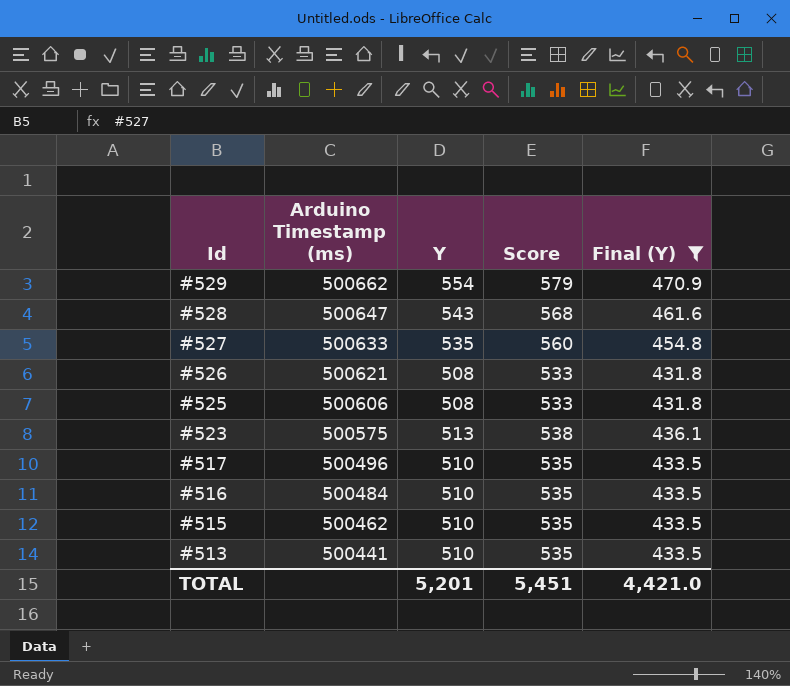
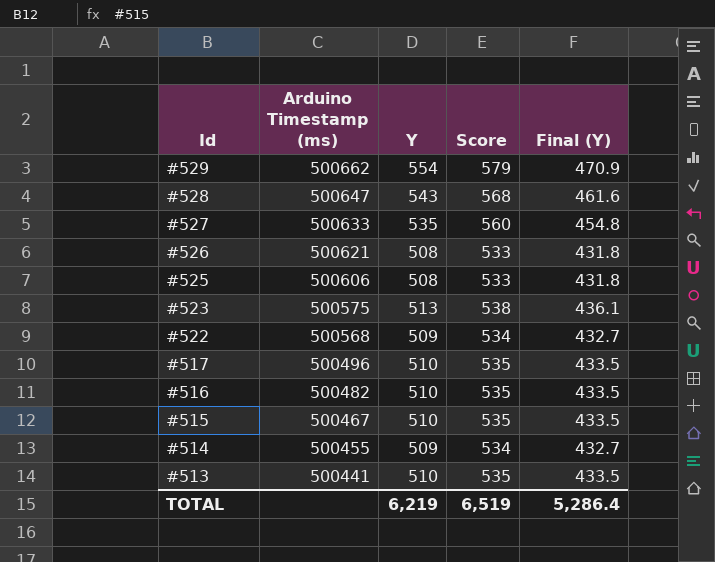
filter: Final (Y) != 432.7 -> none
#516 | Arduino Timestamp (ms): 500484 -> 500482
#515 | Arduino Timestamp (ms): 500462 -> 500467
TOTAL | Y: 5,201 -> 6,219
TOTAL | Score: 5,451 -> 6,519
TOTAL | Final (Y): 4,421.0 -> 5,286.4

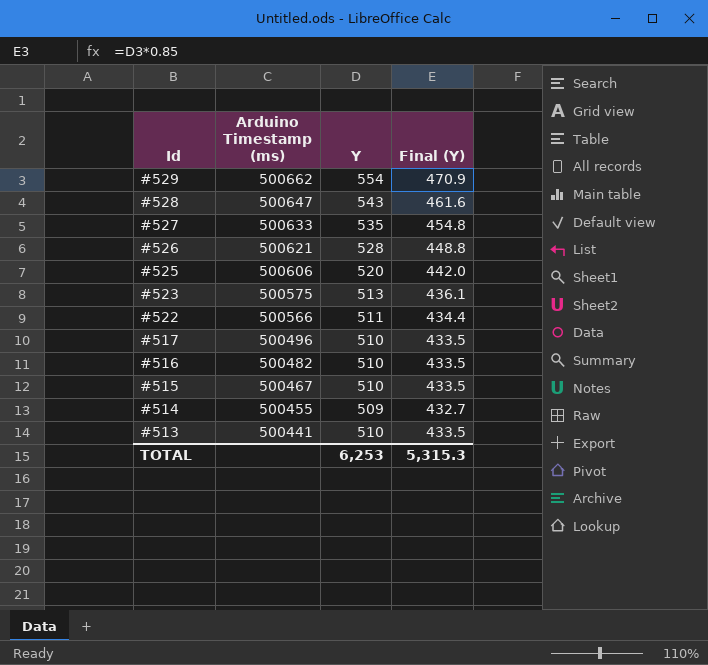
column Score | formula: [Y] + 25 -> none
#526 | Y: 508 -> 528
#526 | Final (Y): 431.8 -> 448.8
#525 | Y: 508 -> 520
#525 | Final (Y): 431.8 -> 442.0
#522 | Arduino Timestamp (ms): 500568 -> 500566
#522 | Y: 509 -> 511
#522 | Final (Y): 432.7 -> 434.4
TOTAL | Y: 6,219 -> 6,253
TOTAL | Final (Y): 5,286.4 -> 5,315.3

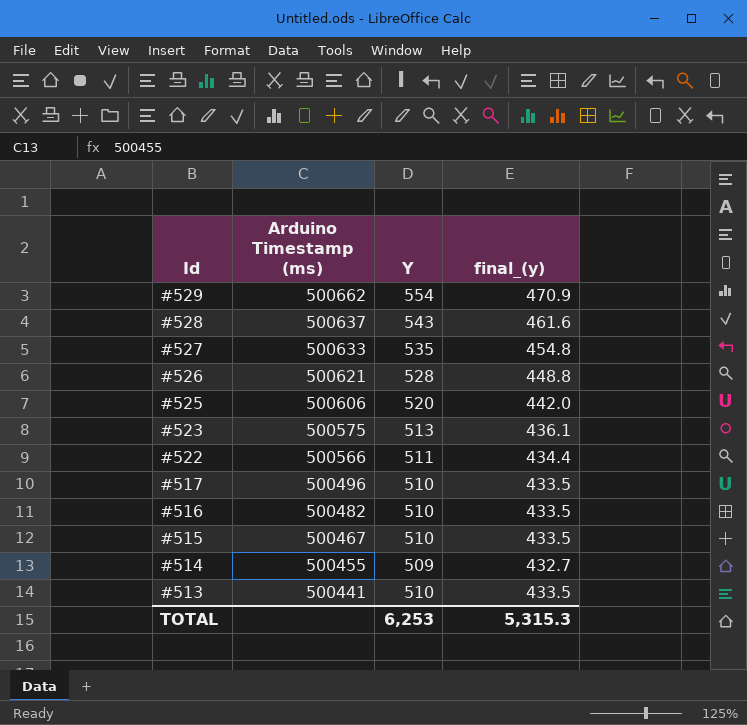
column name: Final (Y) -> final_(y)
#528 | Arduino Timestamp (ms): 500647 -> 500637

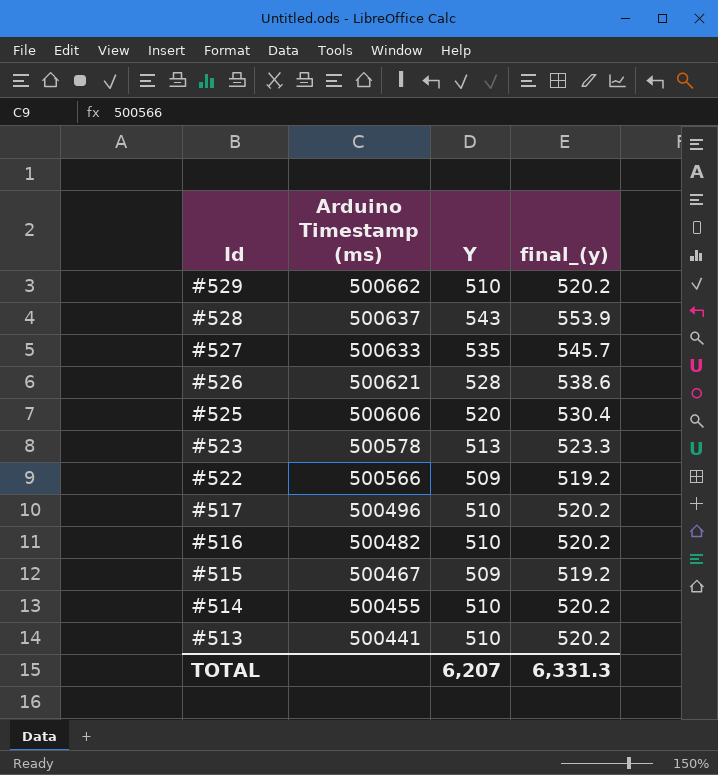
column final_(y) | formula: [Y] * 0.85 -> [Y] * 1.02
#529 | Y: 554 -> 510
#523 | Arduino Timestamp (ms): 500575 -> 500578
#522 | Y: 511 -> 509
#515 | Y: 510 -> 509
#514 | Y: 509 -> 510
TOTAL | Y: 6,253 -> 6,207
TOTAL | final_(y): 5,315.3 -> 6,331.3

